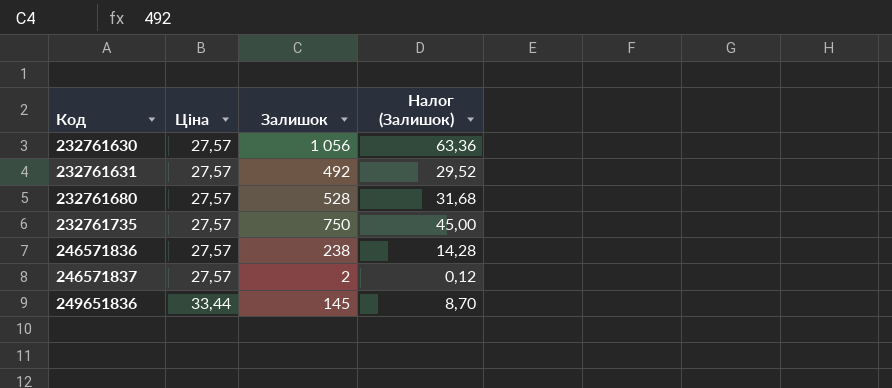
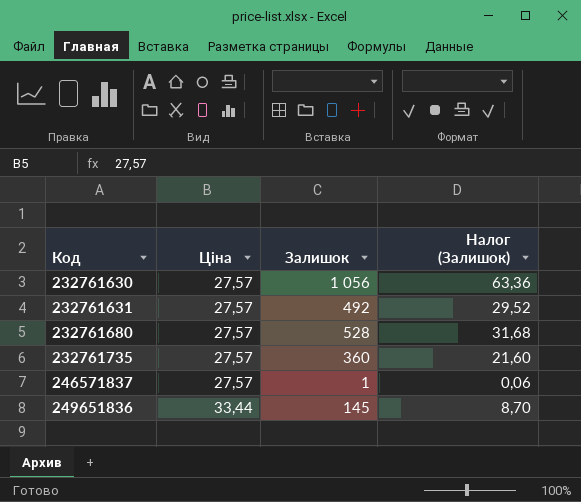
row 246571836: 27,57 | 238 | 14,28 -> none
232761735 | Залишок: 750 -> 360
232761735 | Налог (Залишок): 45,00 -> 21,60
246571837 | Залишок: 2 -> 1
246571837 | Налог (Залишок): 0,12 -> 0,06

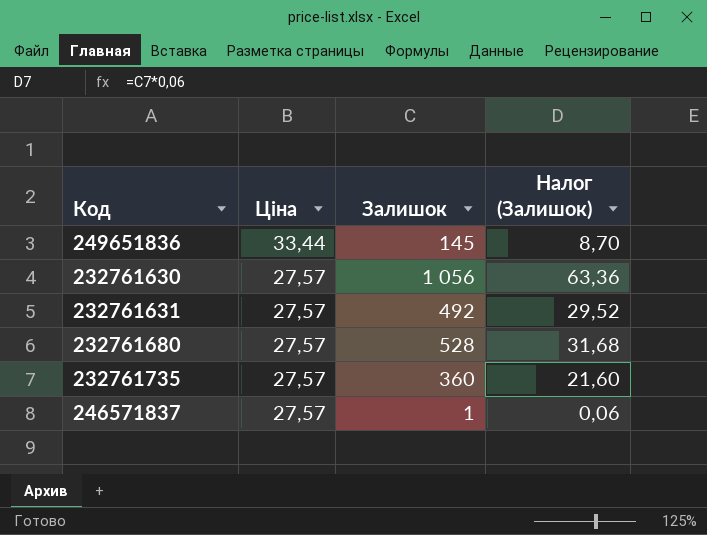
row order: Код ascending -> Ціна descending

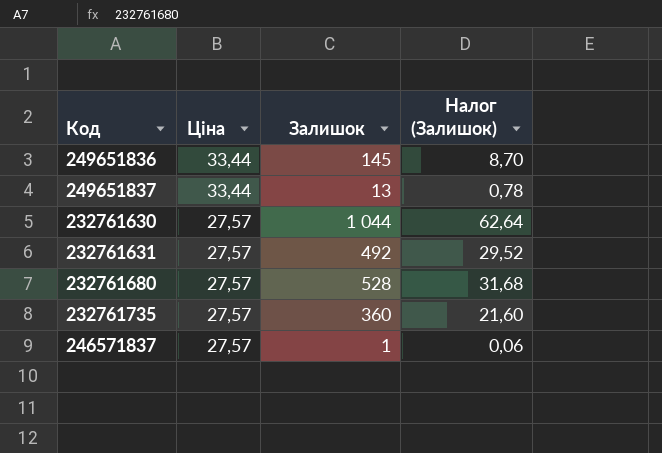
row 249651837: none -> 33,44 | 13 | 0,78
232761630 | Залишок: 1 056 -> 1 044
232761630 | Налог (Залишок): 63,36 -> 62,64

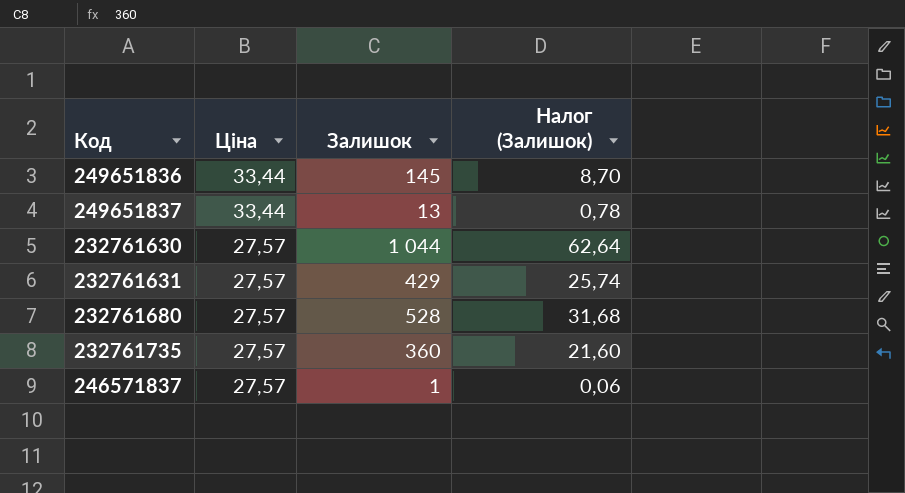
232761631 | Залишок: 492 -> 429
232761631 | Налог (Залишок): 29,52 -> 25,74

